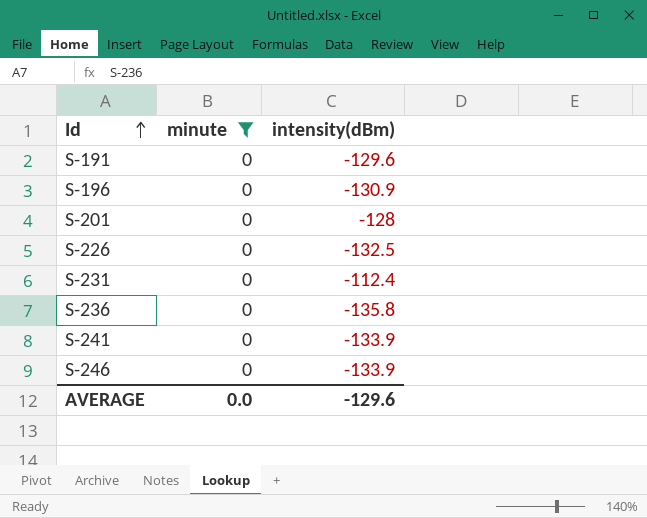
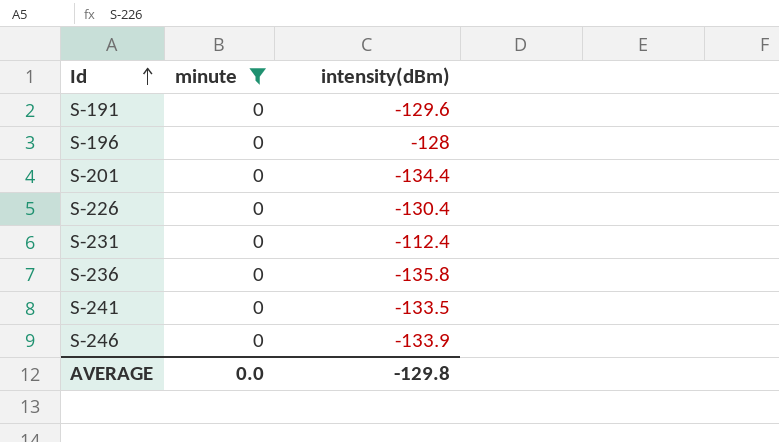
S-196 | intensity(dBm): -130.9 -> -128
S-201 | intensity(dBm): -128 -> -134.4
S-226 | intensity(dBm): -132.5 -> -130.4
S-241 | intensity(dBm): -133.9 -> -133.5
AVERAGE | intensity(dBm): -129.6 -> -129.8

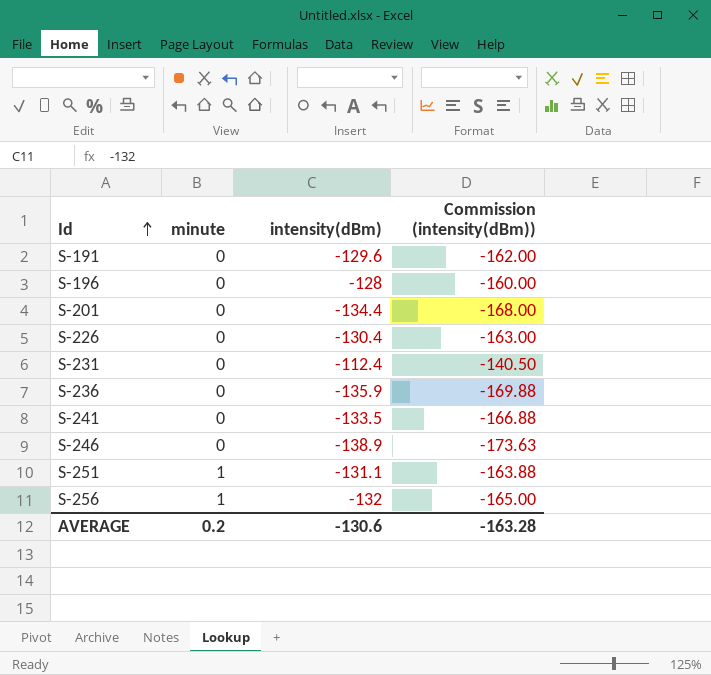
filter: minute = 0 -> none
column Commission (intensity(dBm)) | formula: none -> [intensity(dBm)] * 1.25
S-236 | intensity(dBm): -135.8 -> -135.9
S-246 | intensity(dBm): -133.9 -> -138.9
AVERAGE | minute: 0.0 -> 0.2
AVERAGE | intensity(dBm): -129.8 -> -130.6

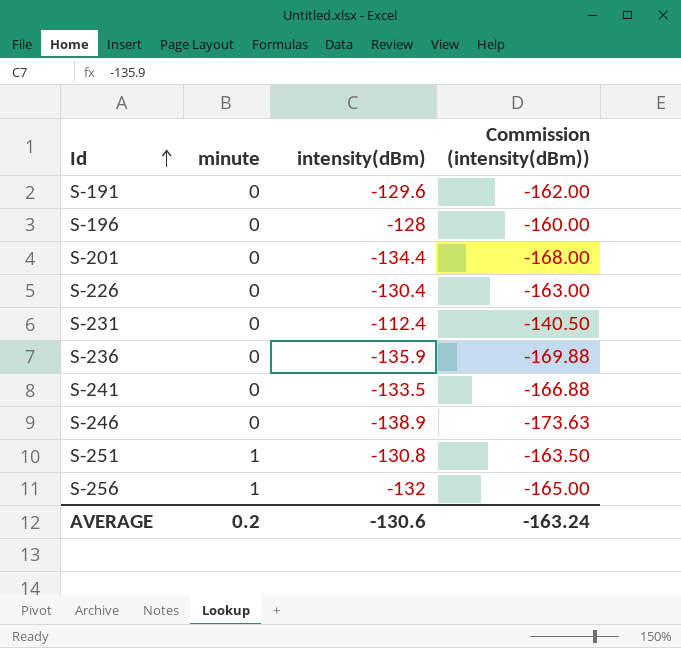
S-251 | intensity(dBm): -131.1 -> -130.8
S-251 | Commission (intensity(dBm)): -163.88 -> -163.50
AVERAGE | Commission (intensity(dBm)): -163.28 -> -163.24

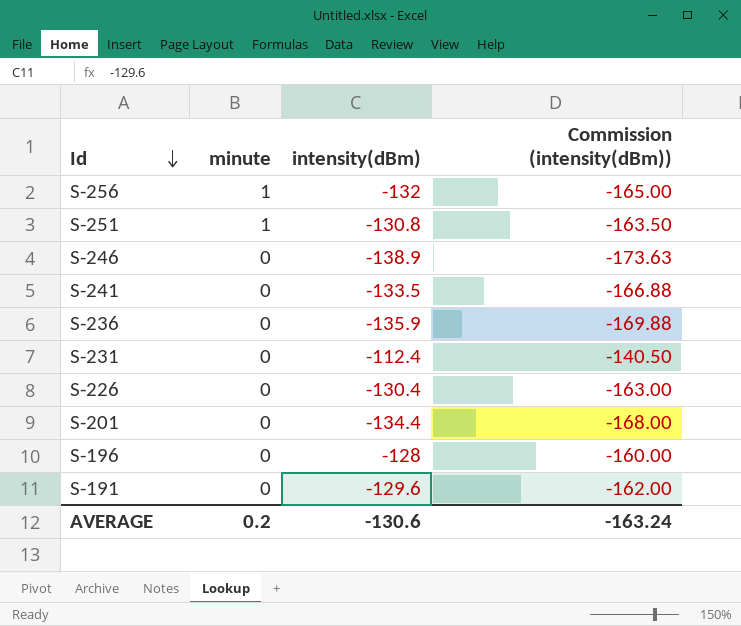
row order: Id ascending -> Id descending

